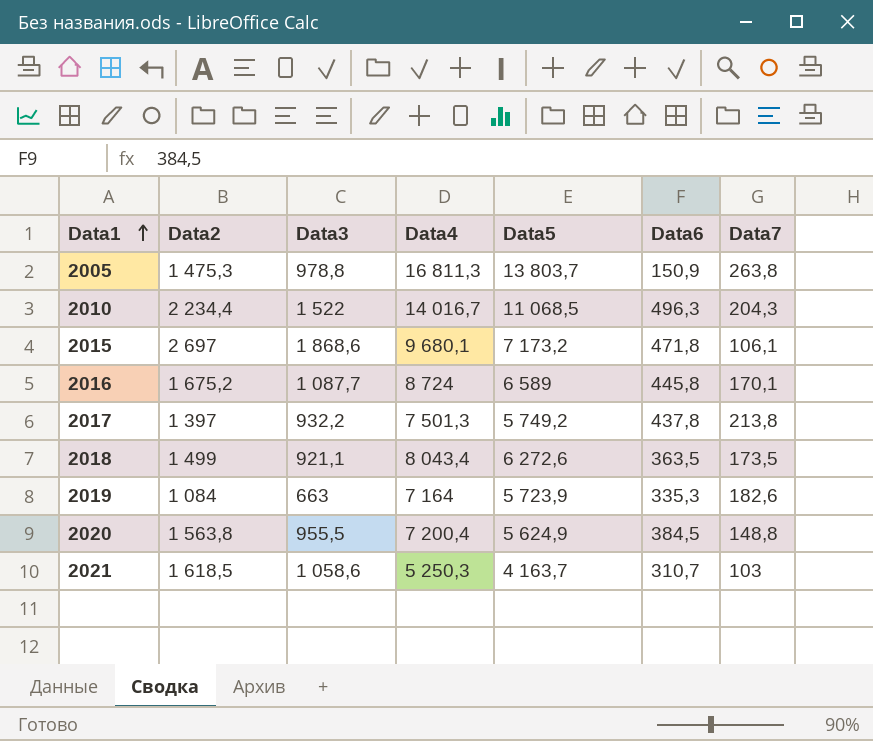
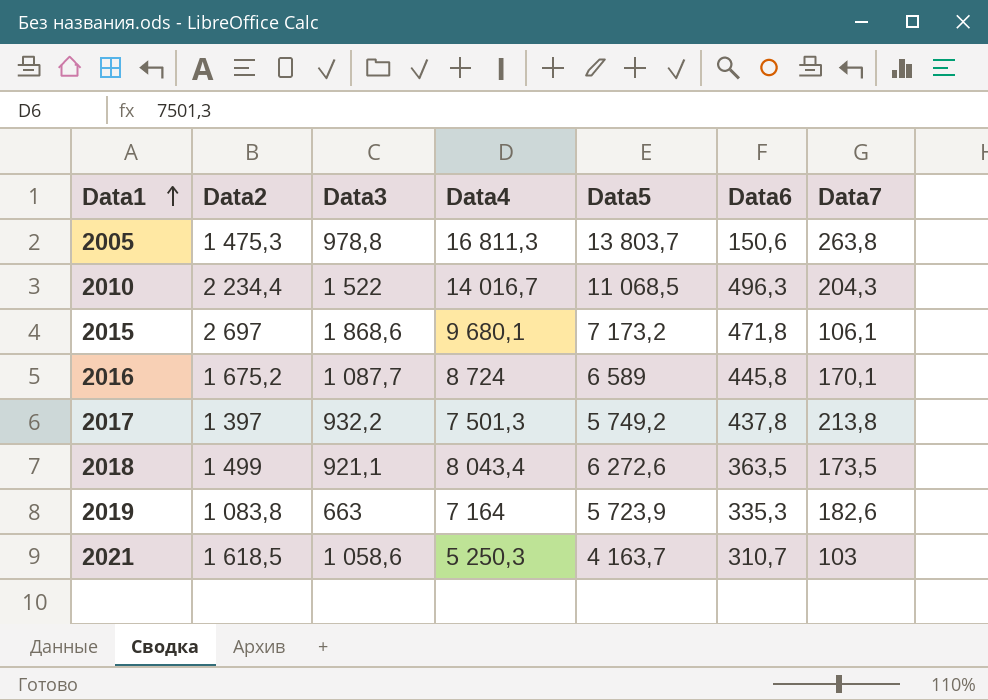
row 2020: 1 563,8 | 955,5 | 7 200,4 | 5 624,9 | 384,5 | 148,8 -> none
2005 | Data6: 150,9 -> 150,6
2019 | Data2: 1 084 -> 1 083,8

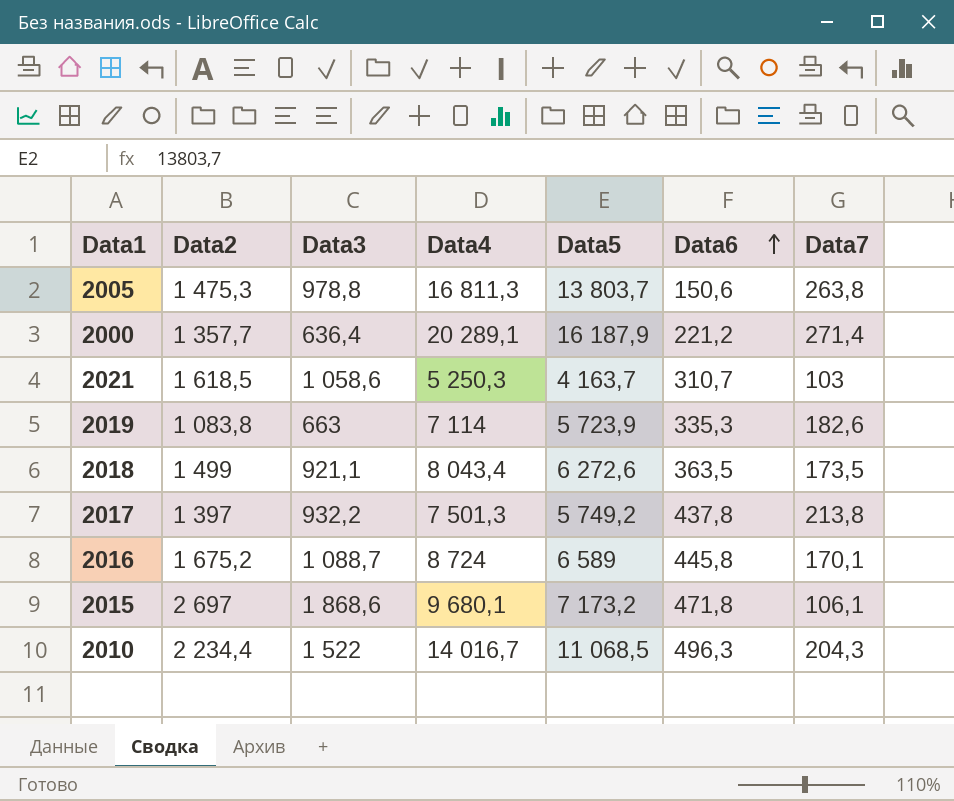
row order: Data1 ascending -> Data6 ascending
row 2000: none -> 1 357,7 | 636,4 | 20 289,1 | 16 187,9 | 221,2 | 271,4
2019 | Data4: 7 164 -> 7 114
2016 | Data3: 1 087,7 -> 1 088,7

